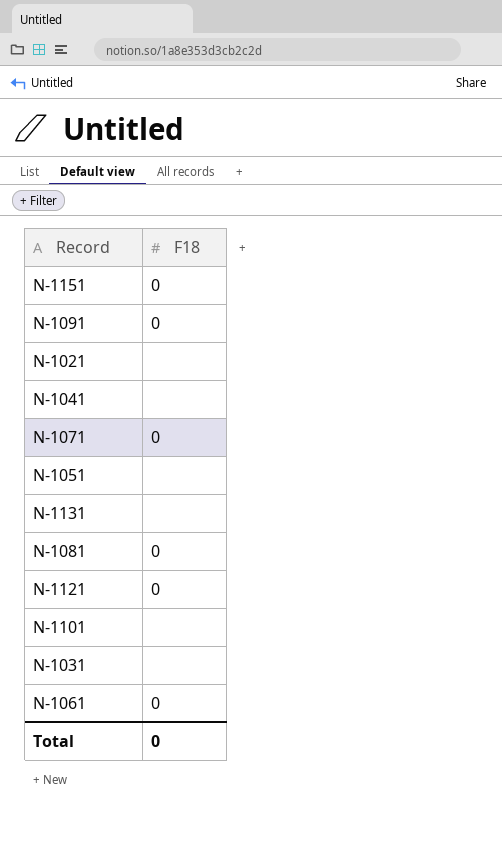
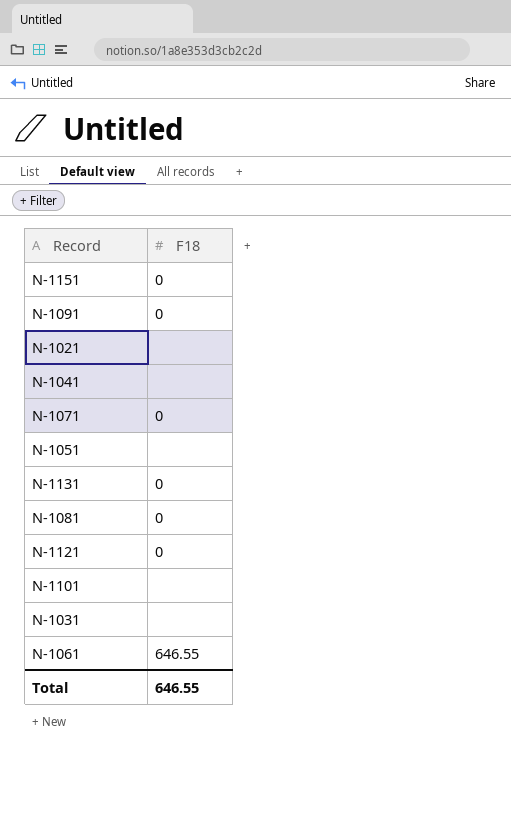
N-1131 | F18: none -> 0
N-1061 | F18: 0 -> 646.55
Total | F18: 0 -> 646.55

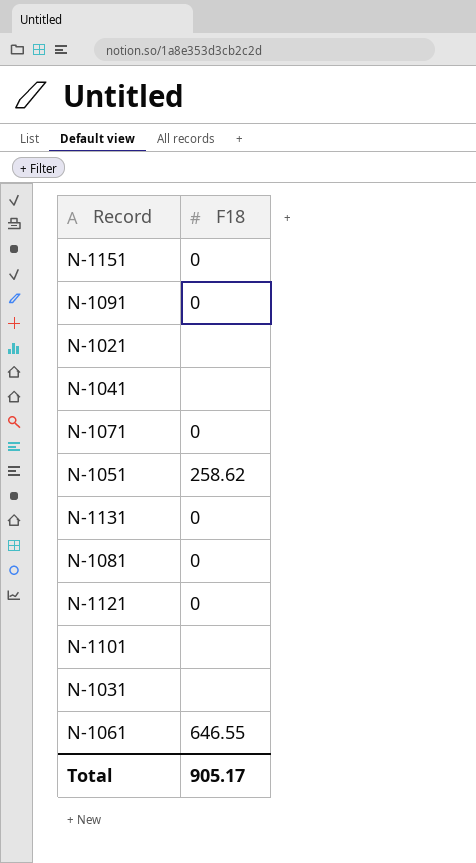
N-1051 | F18: none -> 258.62
Total | F18: 646.55 -> 905.17

